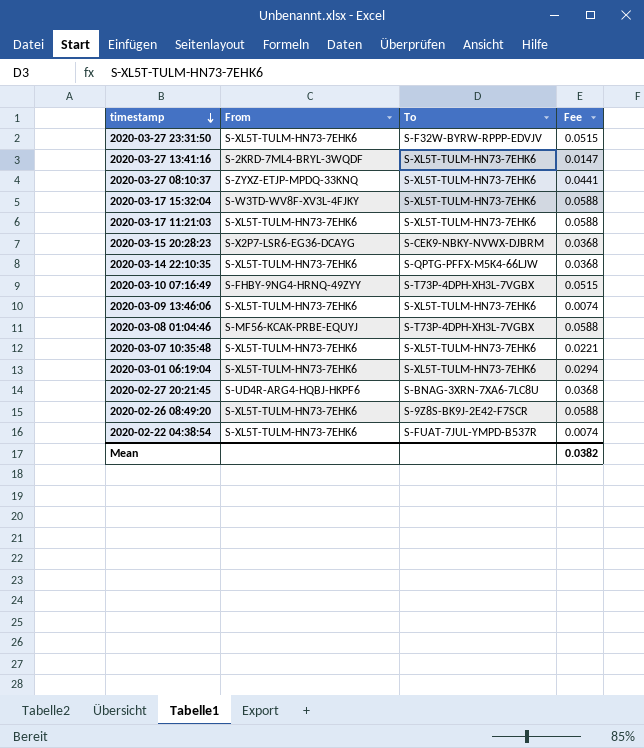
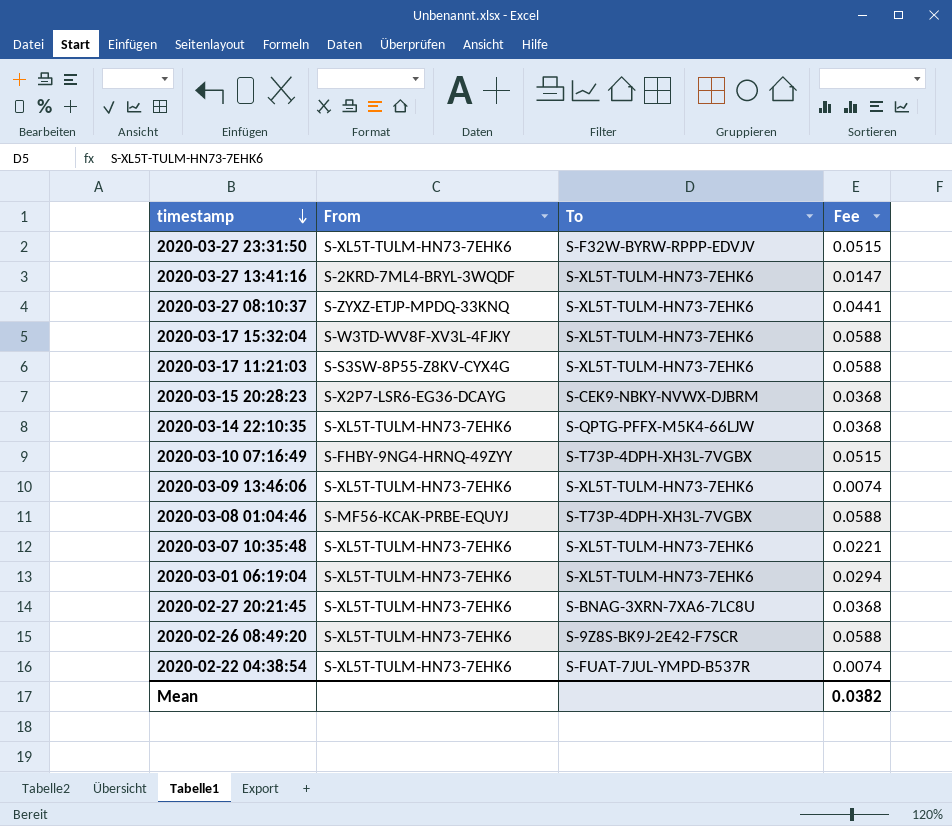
2020-03-17 11:21:03 | From: S-XL5T-TULM-HN73-7EHK6 -> S-S3SW-8P55-Z8KV-CYX4G
2020-02-27 20:21:45 | From: S-UD4R-ARG4-HQBJ-HKPF6 -> S-XL5T-TULM-HN73-7EHK6

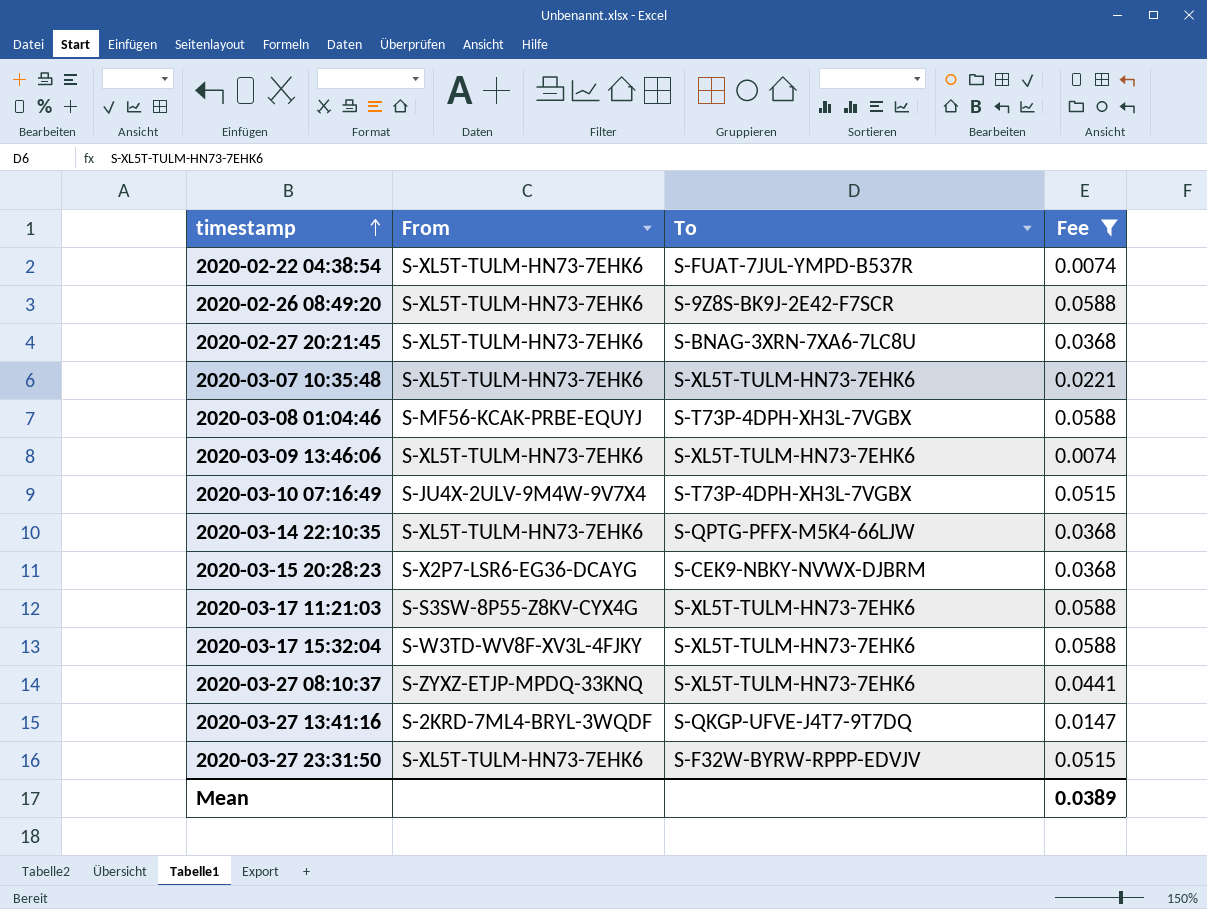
filter: none -> Fee != 0.0294
row order: timestamp descending -> timestamp ascending
2020-03-10 07:16:49 | From: S-FHBY-9NG4-HRNQ-49ZYY -> S-JU4X-2ULV-9M4W-9V7X4
2020-03-27 13:41:16 | To: S-XL5T-TULM-HN73-7EHK6 -> S-QKGP-UFVE-J4T7-9T7DQ
Mean | Fee: 0.0382 -> 0.0389

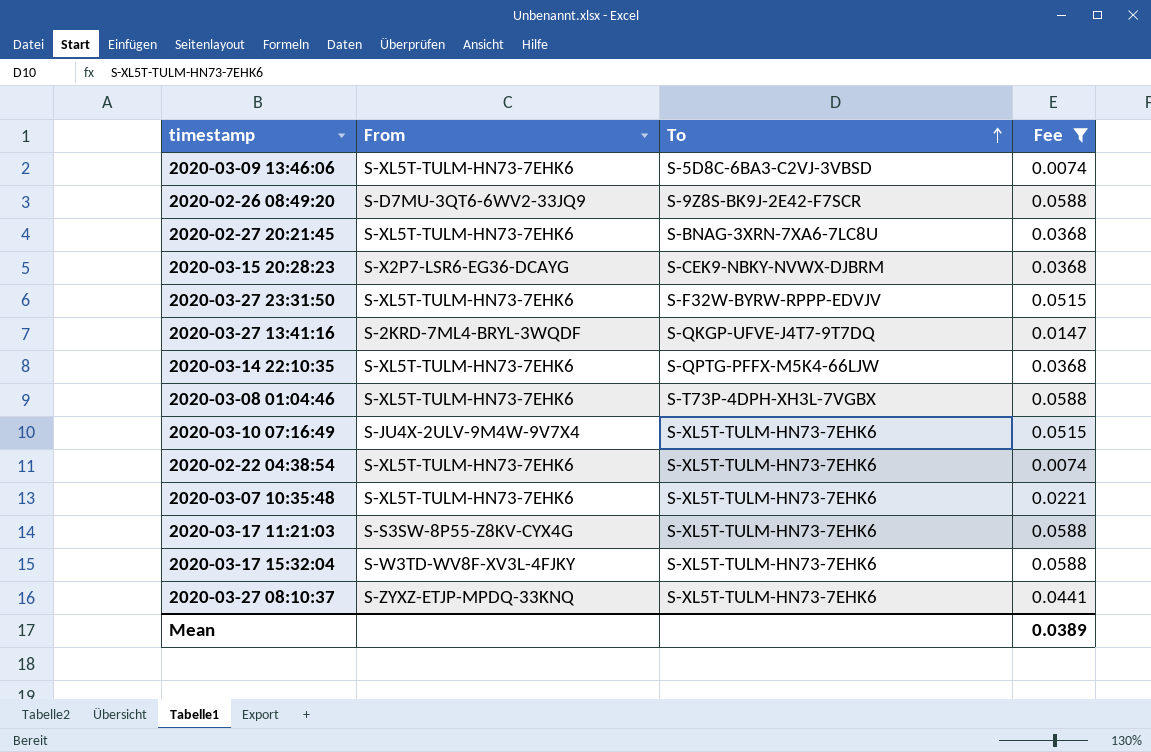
row order: timestamp ascending -> To ascending
2020-03-09 13:46:06 | To: S-XL5T-TULM-HN73-7EHK6 -> S-5D8C-6BA3-C2VJ-3VBSD
2020-02-26 08:49:20 | From: S-XL5T-TULM-HN73-7EHK6 -> S-D7MU-3QT6-6WV2-33JQ9
2020-03-08 01:04:46 | From: S-MF56-KCAK-PRBE-EQUYJ -> S-XL5T-TULM-HN73-7EHK6
2020-03-10 07:16:49 | To: S-T73P-4DPH-XH3L-7VGBX -> S-XL5T-TULM-HN73-7EHK6
2020-02-22 04:38:54 | To: S-FUAT-7JUL-YMPD-B537R -> S-XL5T-TULM-HN73-7EHK6

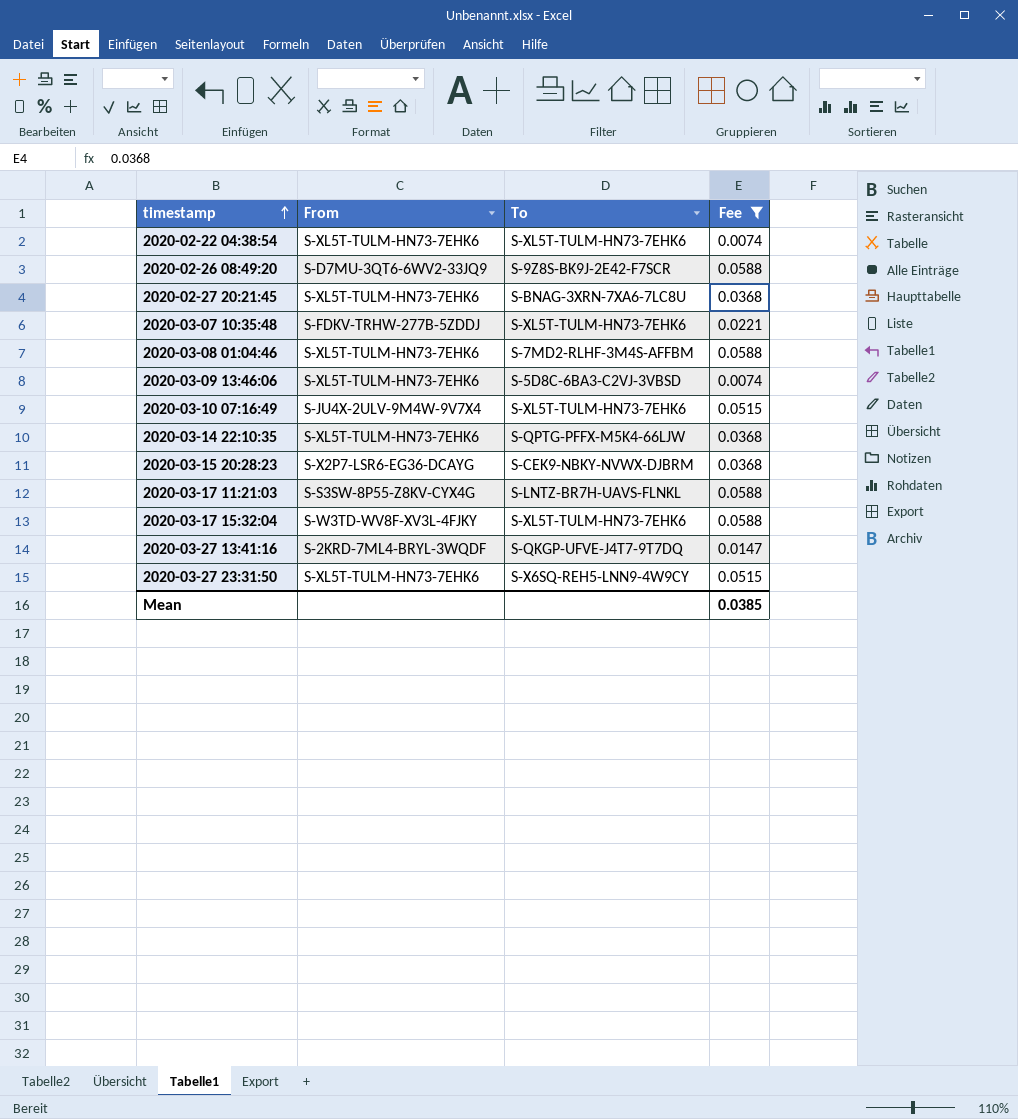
row order: To ascending -> timestamp ascending
row 2020-03-27 08:10:37: S-ZYXZ-ETJP-MPDQ-33KNQ | S-XL5T-TULM-HN73-7EHK6 | 0.0441 -> none
2020-03-07 10:35:48 | From: S-XL5T-TULM-HN73-7EHK6 -> S-FDKV-TRHW-277B-5ZDDJ
2020-03-08 01:04:46 | To: S-T73P-4DPH-XH3L-7VGBX -> S-7MD2-RLHF-3M4S-AFFBM
2020-03-17 11:21:03 | To: S-XL5T-TULM-HN73-7EHK6 -> S-LNTZ-BR7H-UAVS-FLNKL
2020-03-27 23:31:50 | To: S-F32W-BYRW-RPPP-EDVJV -> S-X6SQ-REH5-LNN9-4W9CY
Mean | Fee: 0.0389 -> 0.0385

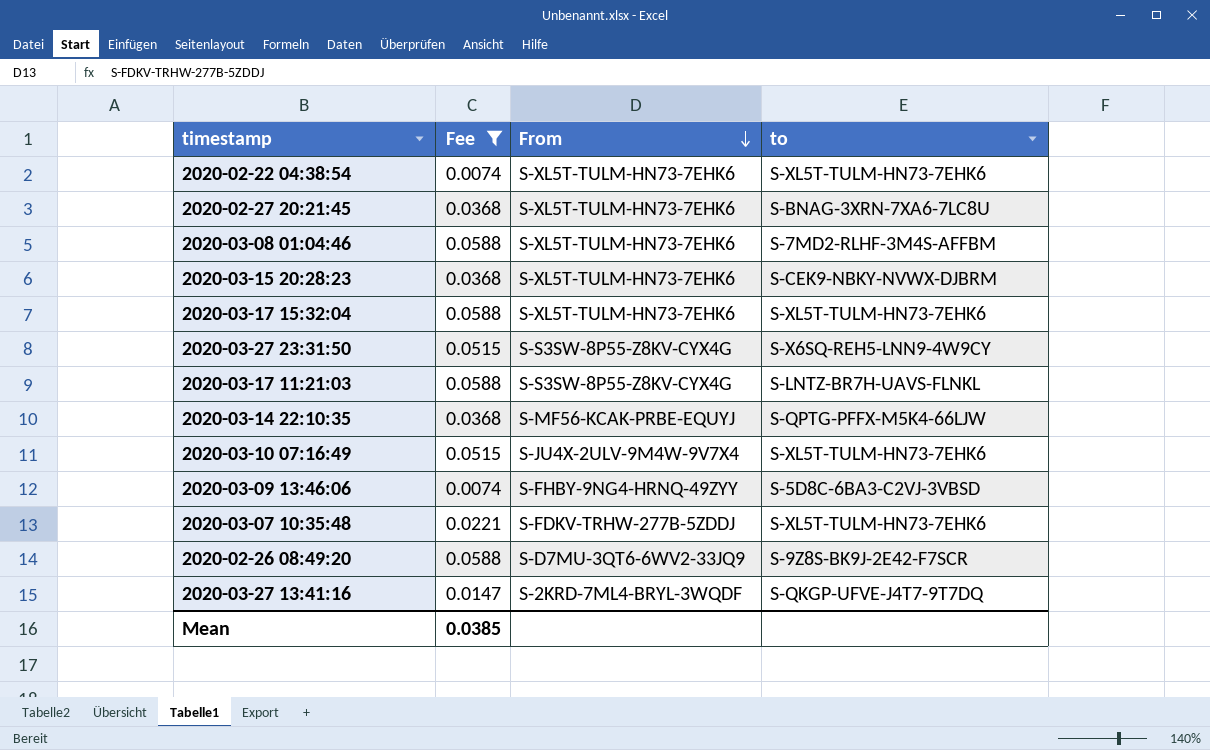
row order: timestamp ascending -> From descending
column Fee | position: 4 -> 2
column name: To -> to
2020-03-15 20:28:23 | From: S-X2P7-LSR6-EG36-DCAYG -> S-XL5T-TULM-HN73-7EHK6
2020-03-17 15:32:04 | From: S-W3TD-WV8F-XV3L-4FJKY -> S-XL5T-TULM-HN73-7EHK6
2020-03-27 23:31:50 | From: S-XL5T-TULM-HN73-7EHK6 -> S-S3SW-8P55-Z8KV-CYX4G
2020-03-14 22:10:35 | From: S-XL5T-TULM-HN73-7EHK6 -> S-MF56-KCAK-PRBE-EQUYJ
2020-03-09 13:46:06 | From: S-XL5T-TULM-HN73-7EHK6 -> S-FHBY-9NG4-HRNQ-49ZYY

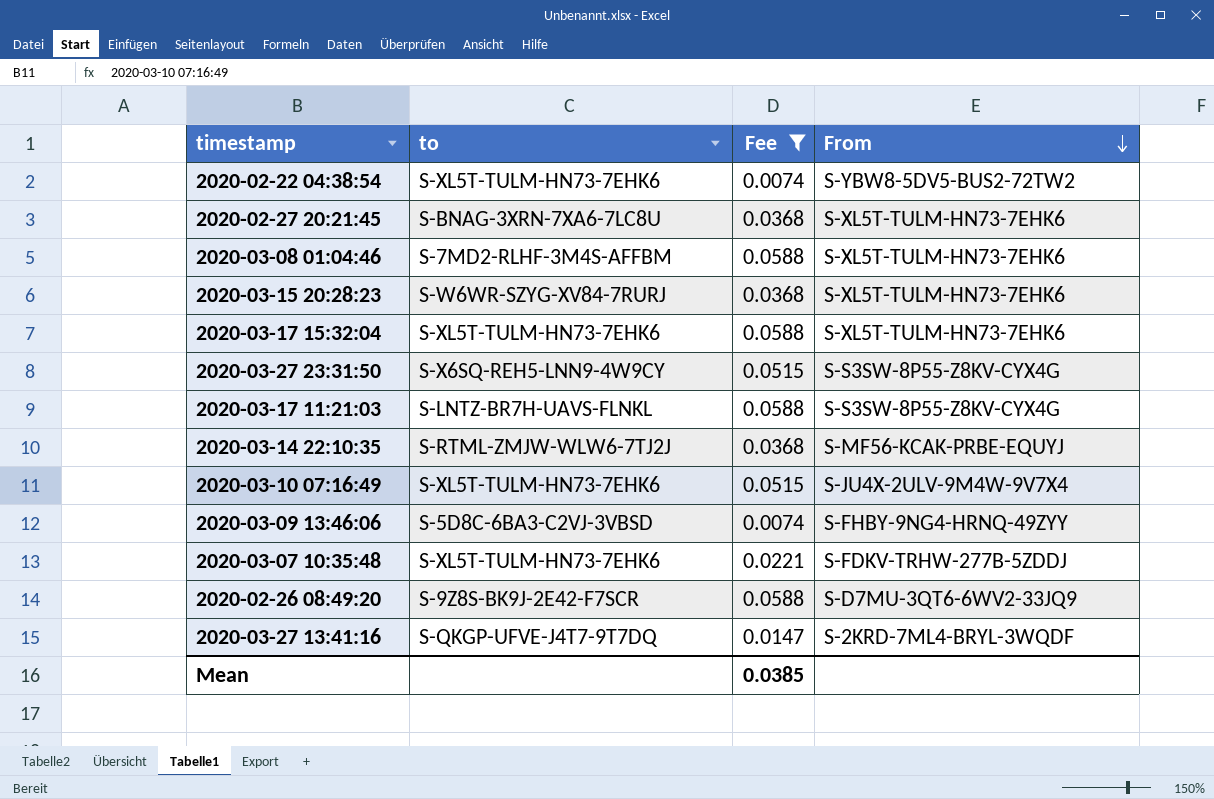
column to | position: 4 -> 2
2020-02-22 04:38:54 | From: S-XL5T-TULM-HN73-7EHK6 -> S-YBW8-5DV5-BUS2-72TW2
2020-03-15 20:28:23 | to: S-CEK9-NBKY-NVWX-DJBRM -> S-W6WR-SZYG-XV84-7RURJ
2020-03-14 22:10:35 | to: S-QPTG-PFFX-M5K4-66LJW -> S-RTML-ZMJW-WLW6-7TJ2J

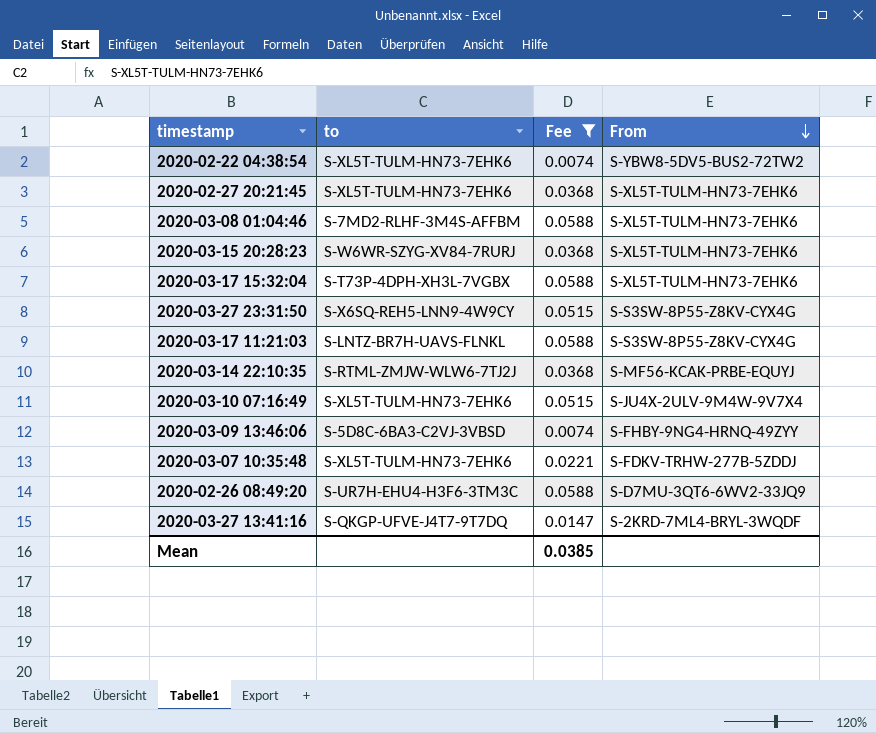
2020-02-27 20:21:45 | to: S-BNAG-3XRN-7XA6-7LC8U -> S-XL5T-TULM-HN73-7EHK6
2020-03-17 15:32:04 | to: S-XL5T-TULM-HN73-7EHK6 -> S-T73P-4DPH-XH3L-7VGBX
2020-02-26 08:49:20 | to: S-9Z8S-BK9J-2E42-F7SCR -> S-UR7H-EHU4-H3F6-3TM3C

